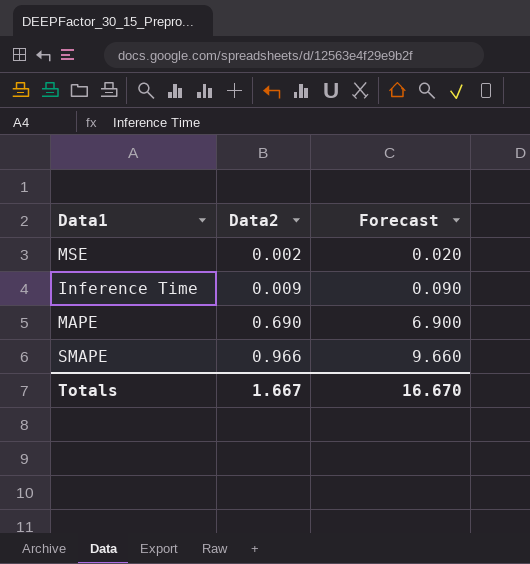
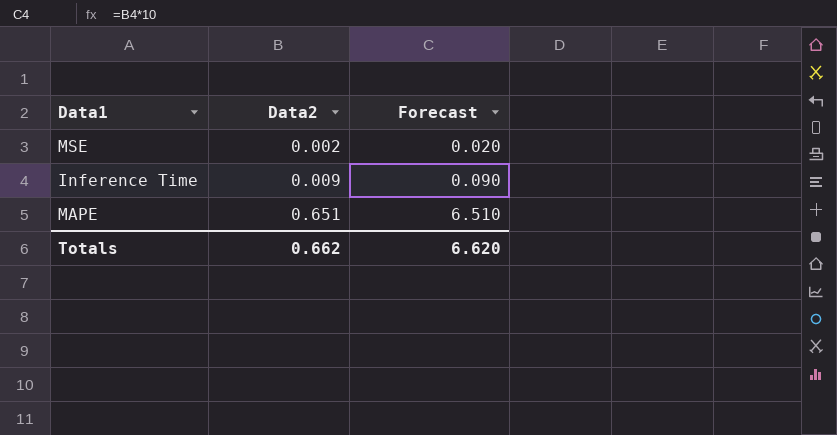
row SMAPE: 0.966 | 9.660 -> none
MAPE | Data2: 0.690 -> 0.651
MAPE | Forecast: 6.900 -> 6.510
Totals | Data2: 1.667 -> 0.662
Totals | Forecast: 16.670 -> 6.620

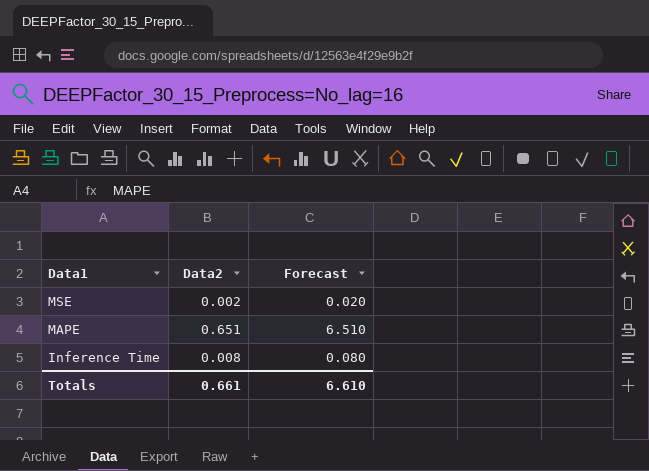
row order: Data2 ascending -> Data1 descending
Inference Time | Data2: 0.009 -> 0.008
Inference Time | Forecast: 0.090 -> 0.080
Totals | Data2: 0.662 -> 0.661
Totals | Forecast: 6.620 -> 6.610

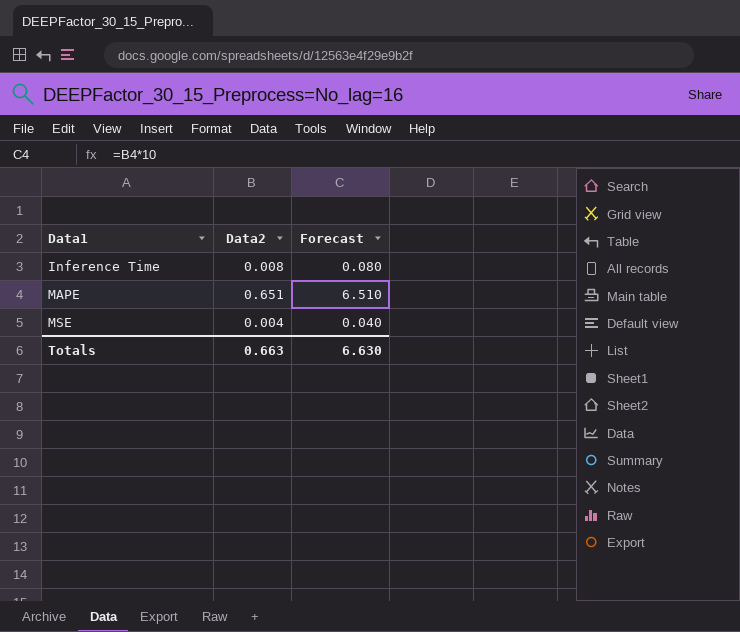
row order: Data1 descending -> Data1 ascending
MSE | Data2: 0.002 -> 0.004
MSE | Forecast: 0.020 -> 0.040
Totals | Data2: 0.661 -> 0.663
Totals | Forecast: 6.610 -> 6.630

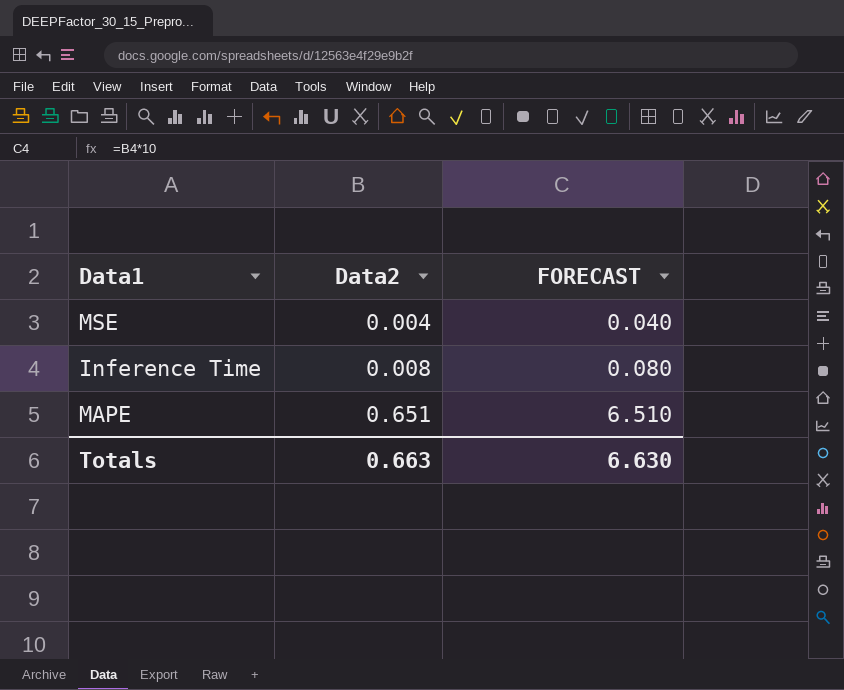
row order: Data1 ascending -> Data2 ascending
column name: Forecast -> FORECAST

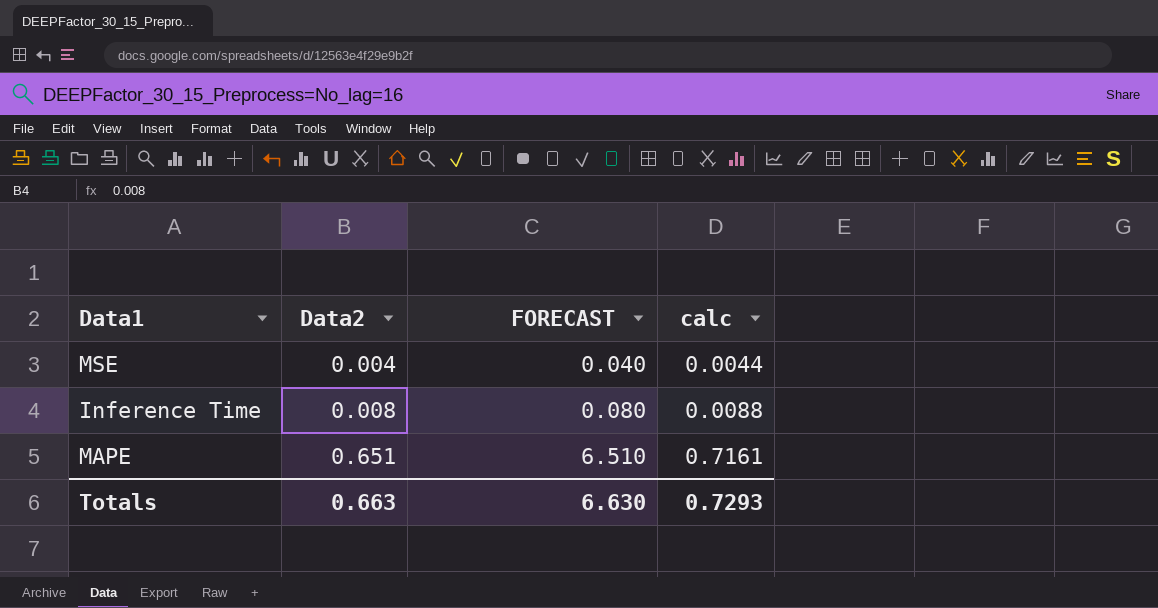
column calc | formula: none -> [Data2] * 1.1

